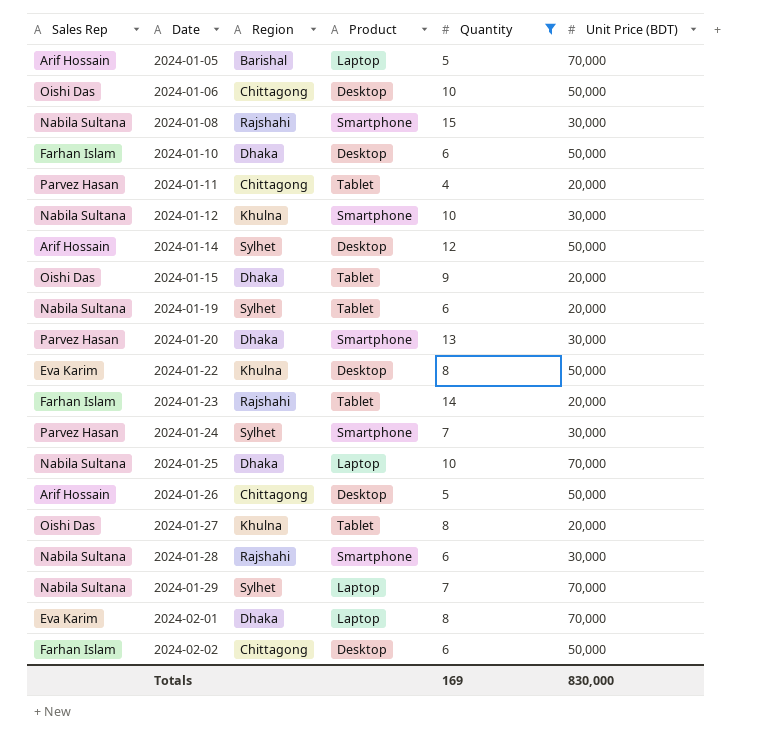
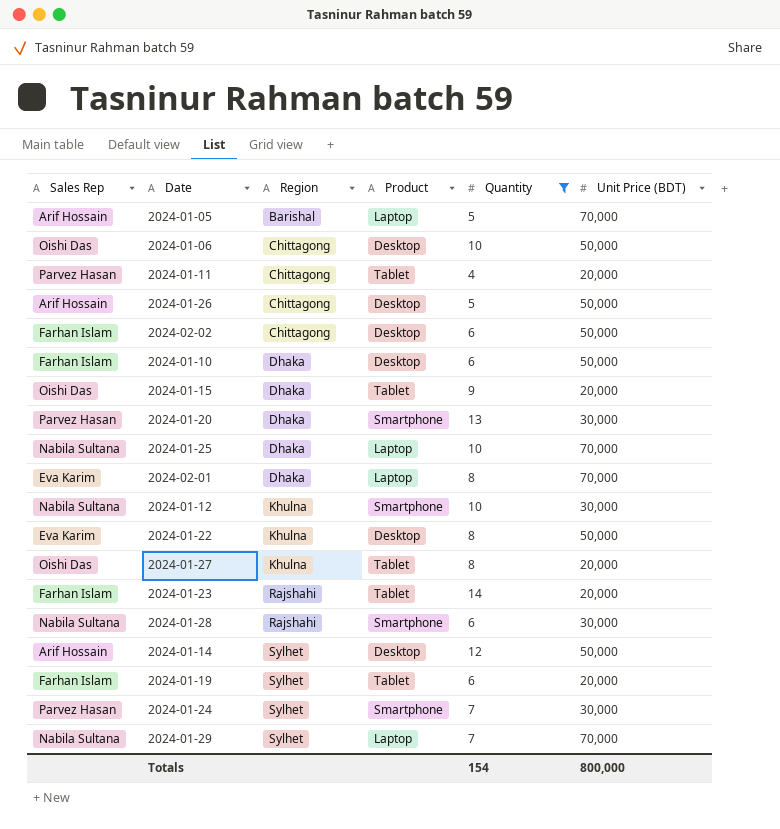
row order: Date ascending -> Region ascending
row 2024-01-08: Nabila Sultana | Rajshahi | Smartphone | 15 | 30,000 -> none
2024-01-19 | Sales Rep: Nabila Sultana -> Farhan Islam
Totals | Quantity: 169 -> 154
Totals | Unit Price (BDT): 830,000 -> 800,000

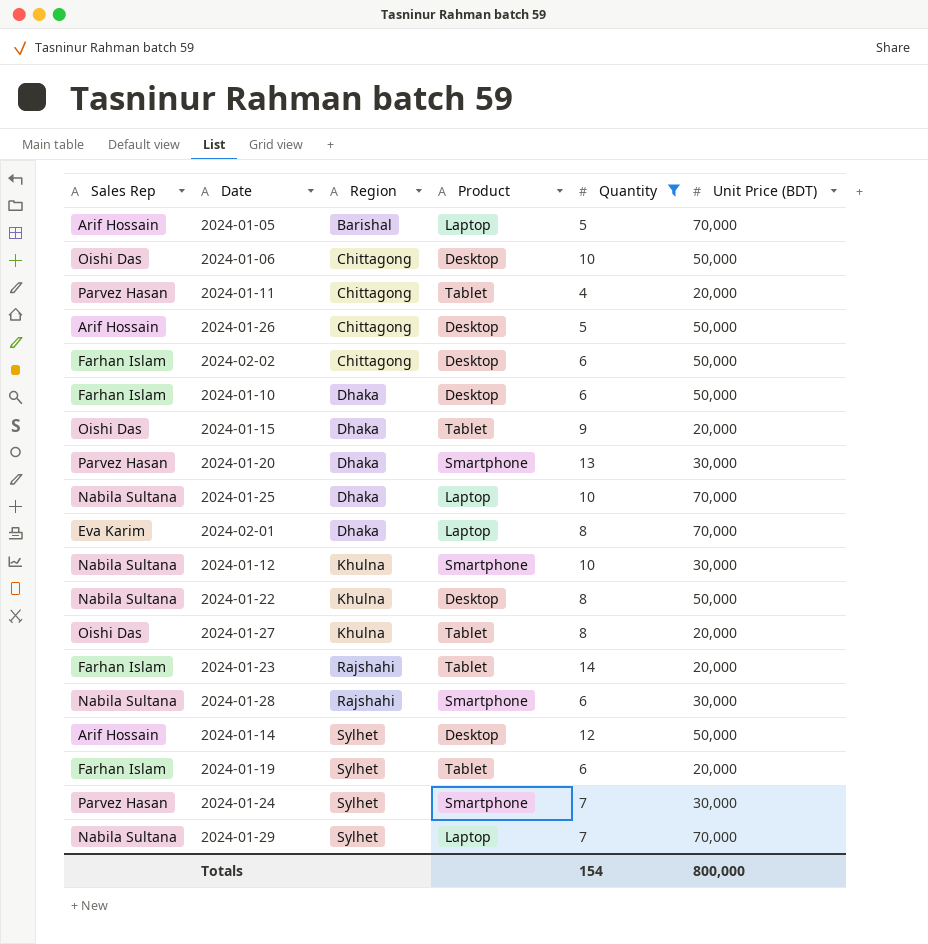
2024-01-22 | Sales Rep: Eva Karim -> Nabila Sultana

